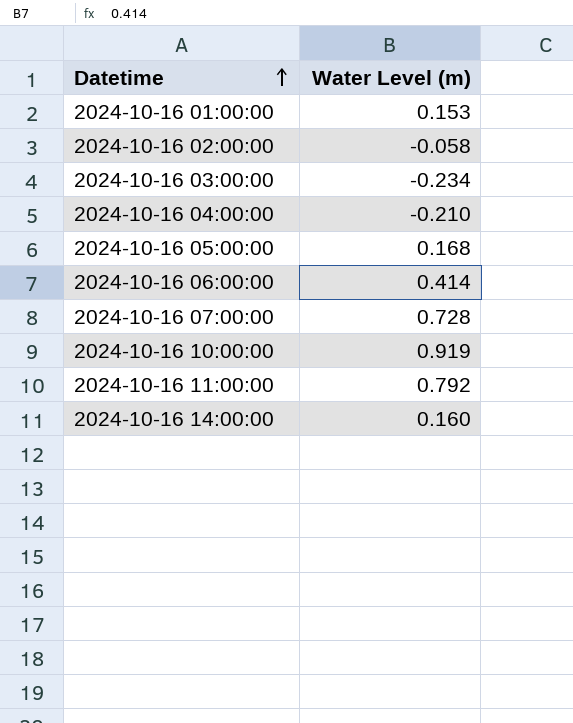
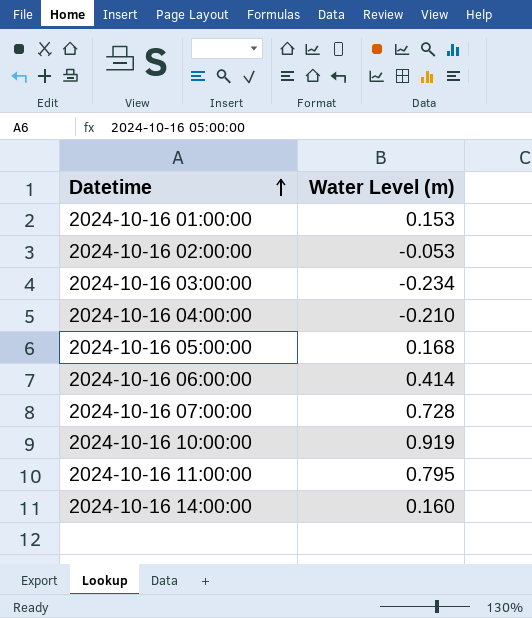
2024-10-16 02:00:00 | Water Level (m): -0.058 -> -0.053
2024-10-16 11:00:00 | Water Level (m): 0.792 -> 0.795

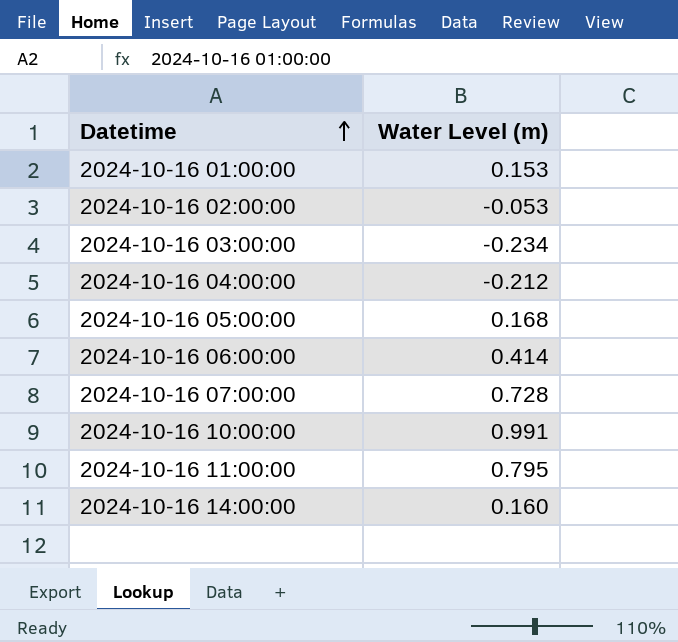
2024-10-16 04:00:00 | Water Level (m): -0.210 -> -0.212
2024-10-16 10:00:00 | Water Level (m): 0.919 -> 0.991

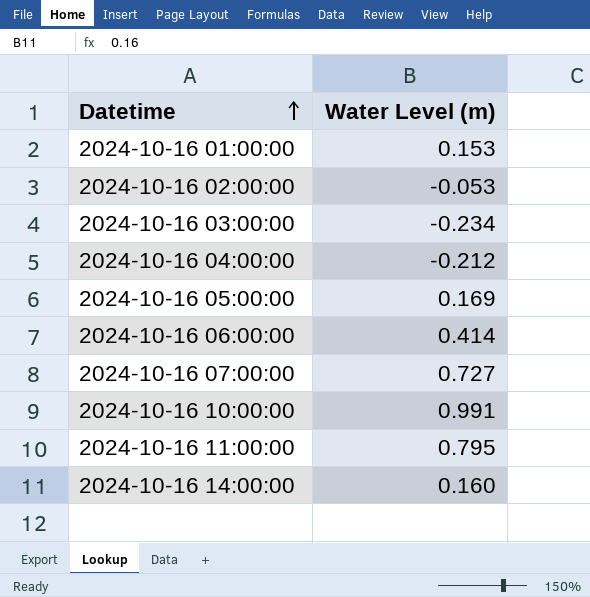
2024-10-16 05:00:00 | Water Level (m): 0.168 -> 0.169
2024-10-16 07:00:00 | Water Level (m): 0.728 -> 0.727

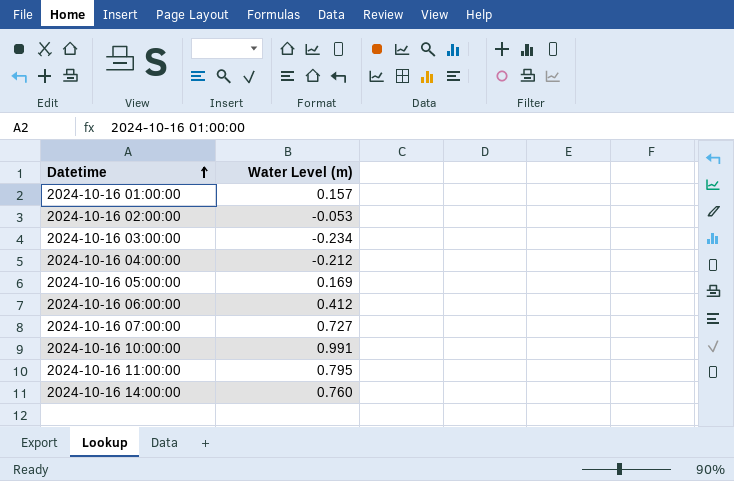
2024-10-16 01:00:00 | Water Level (m): 0.153 -> 0.157
2024-10-16 06:00:00 | Water Level (m): 0.414 -> 0.412
2024-10-16 14:00:00 | Water Level (m): 0.160 -> 0.760

